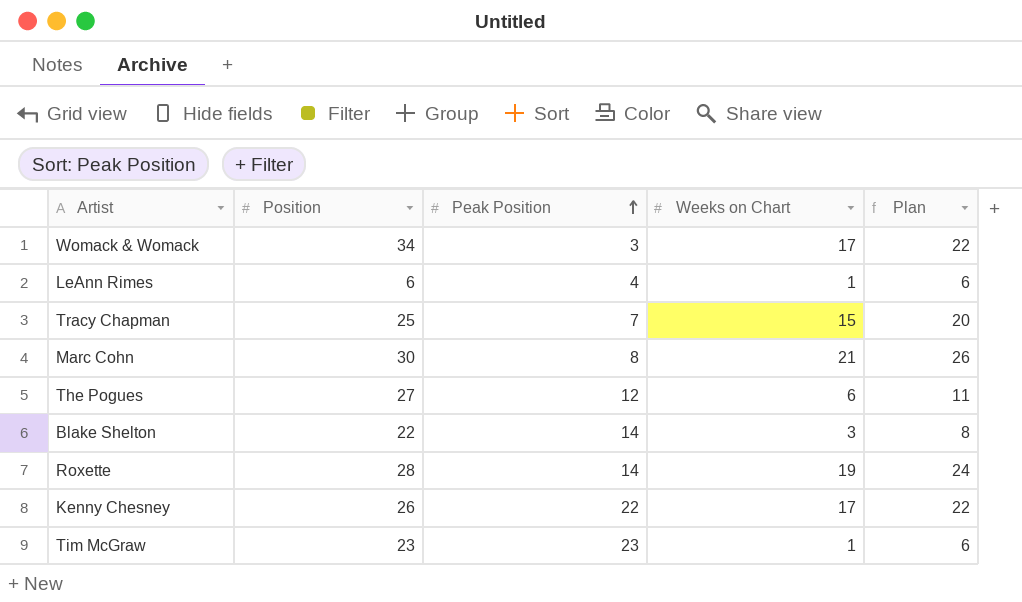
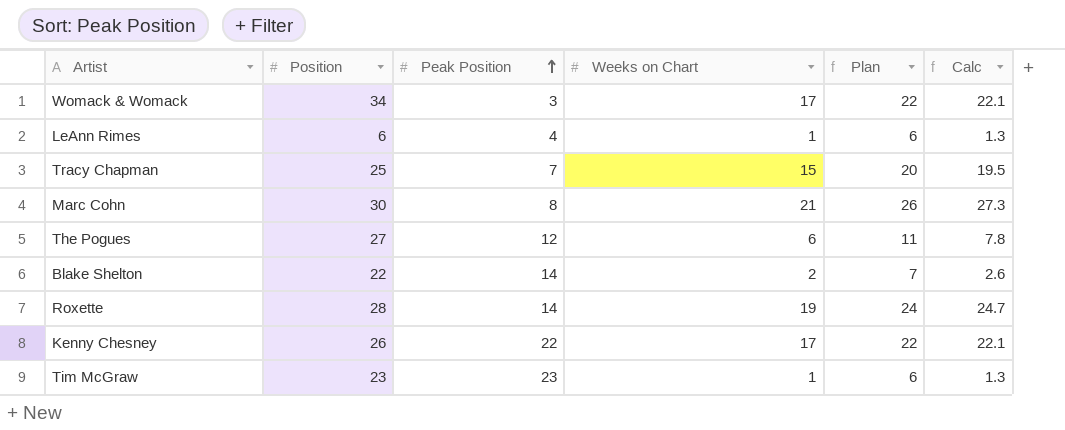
column Calc | formula: none -> [Weeks on Chart] * 1.3
Blake Shelton | Weeks on Chart: 3 -> 2
Blake Shelton | Plan: 8 -> 7

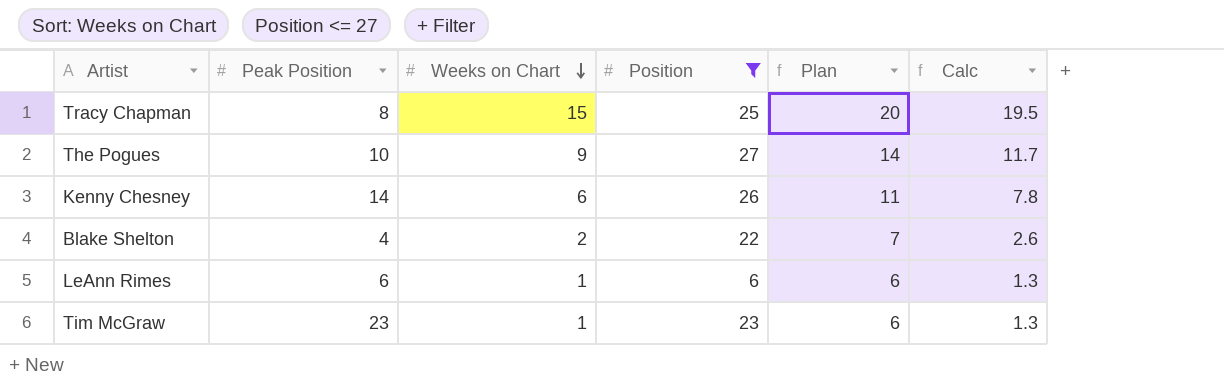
filter: none -> Position <= 27
row order: Peak Position ascending -> Weeks on Chart descending
column Position | position: 2 -> 4
Tracy Chapman | Peak Position: 7 -> 8
The Pogues | Peak Position: 12 -> 10
The Pogues | Weeks on Chart: 6 -> 9
The Pogues | Plan: 11 -> 14
The Pogues | Calc: 7.8 -> 11.7
Kenny Chesney | Peak Position: 22 -> 14
Kenny Chesney | Weeks on Chart: 17 -> 6
Kenny Chesney | Plan: 22 -> 11
Kenny Chesney | Calc: 22.1 -> 7.8
Blake Shelton | Peak Position: 14 -> 4
LeAnn Rimes | Peak Position: 4 -> 6

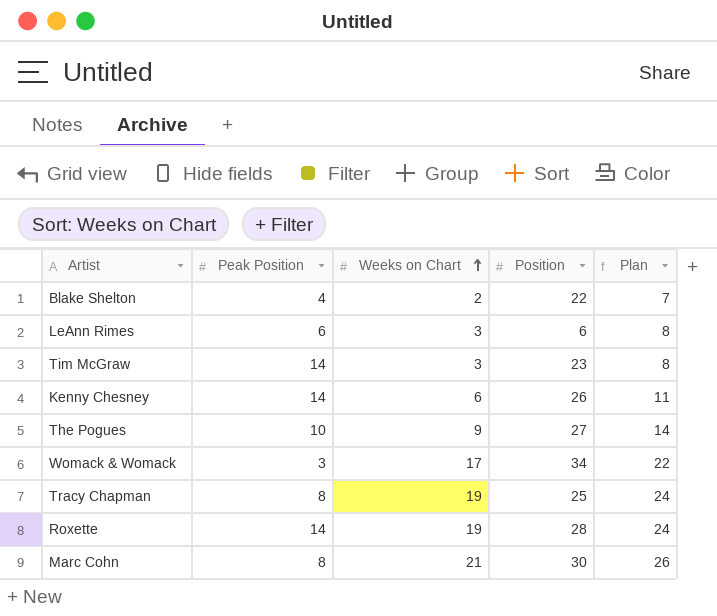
filter: Position <= 27 -> none
row order: Weeks on Chart descending -> Weeks on Chart ascending
column Calc | formula: [Weeks on Chart] * 1.3 -> none
LeAnn Rimes | Weeks on Chart: 1 -> 3
LeAnn Rimes | Plan: 6 -> 8
Tim McGraw | Peak Position: 23 -> 14
Tim McGraw | Weeks on Chart: 1 -> 3
Tim McGraw | Plan: 6 -> 8
Tracy Chapman | Weeks on Chart: 15 -> 19
Tracy Chapman | Plan: 20 -> 24

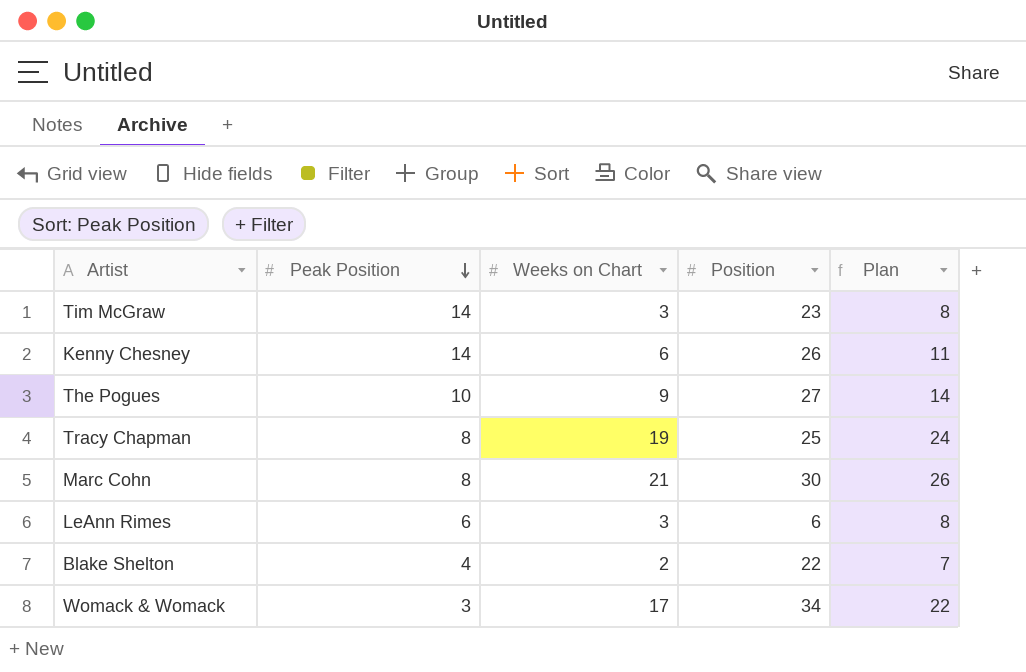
row order: Weeks on Chart ascending -> Peak Position descending
row Roxette: 14 | 19 | 28 | 24 -> none

